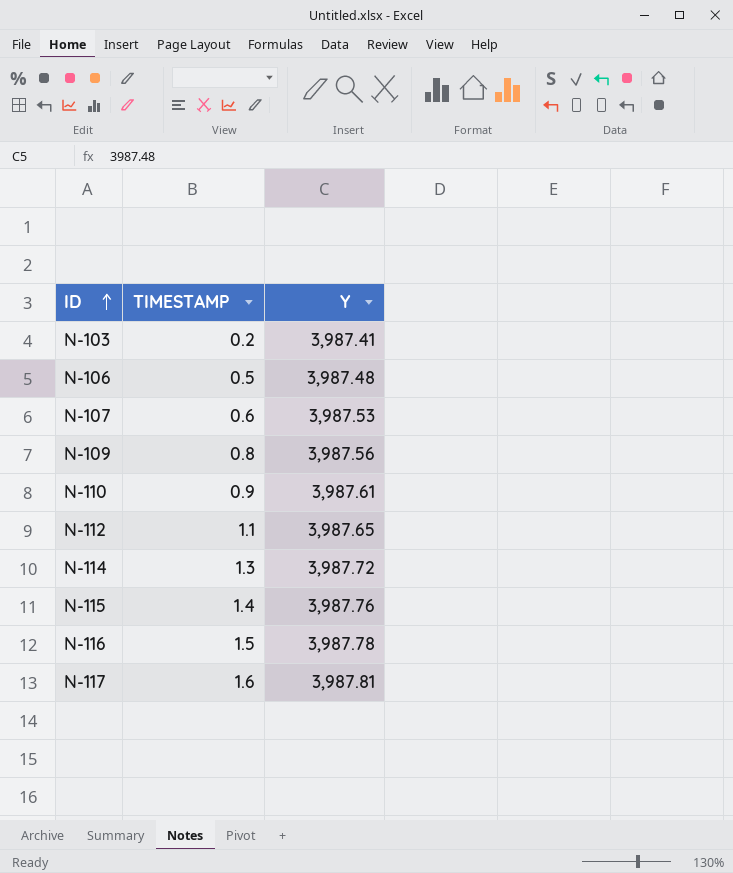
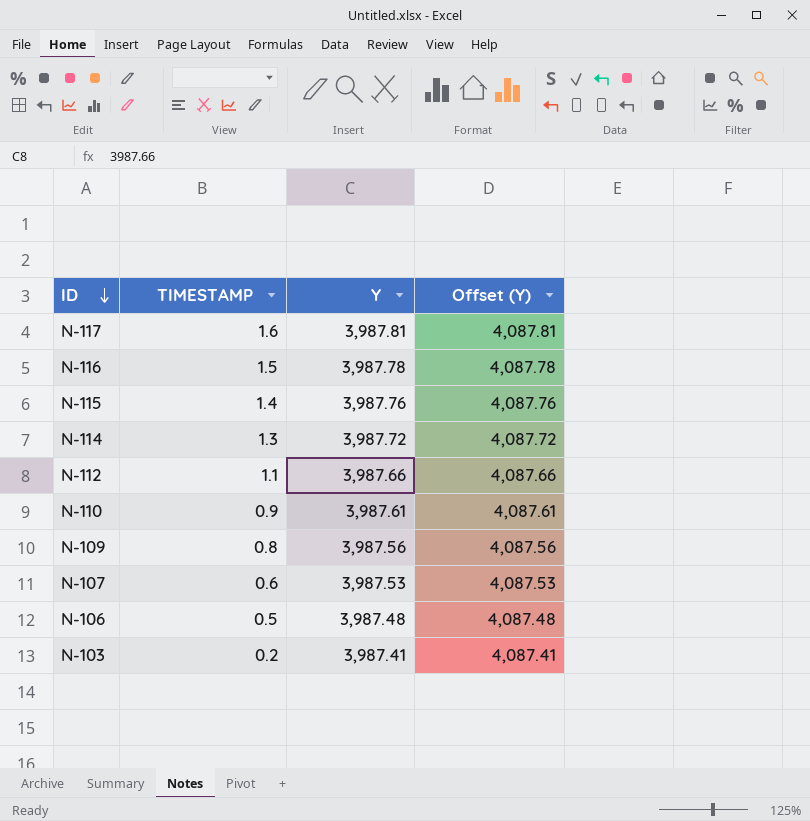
row order: ID ascending -> ID descending
column Offset (Y) | formula: none -> [Y] + 100
N-112 | Y: 3,987.65 -> 3,987.66

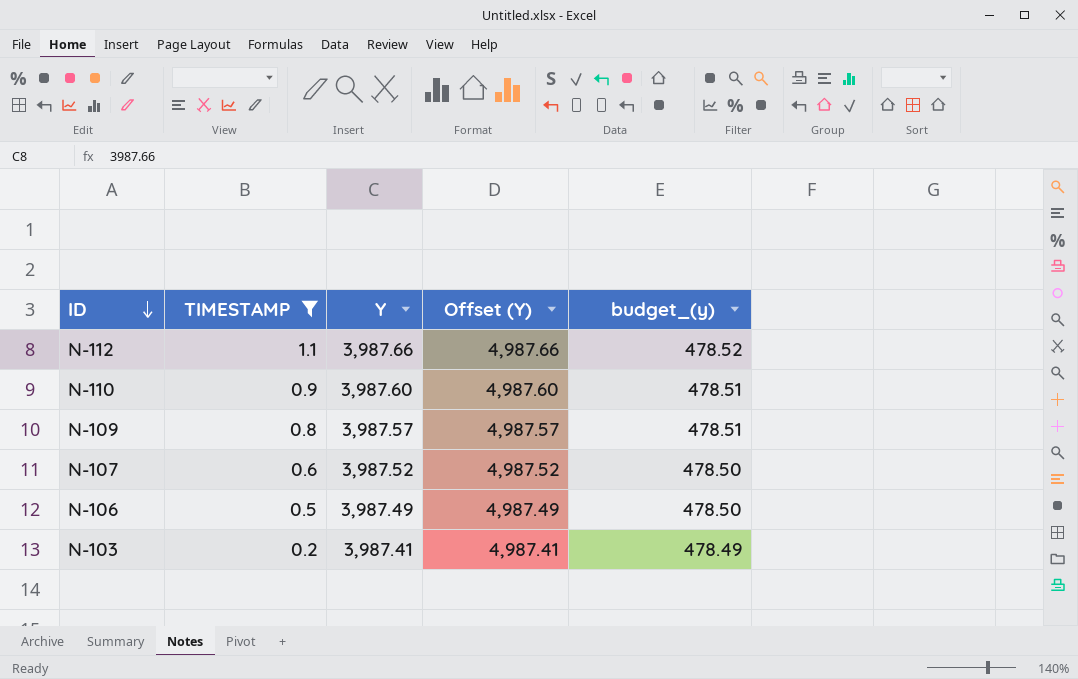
filter: none -> TIMESTAMP <= 1.1
column Offset (Y) | formula: [Y] + 100 -> [Y] + 1000
column budget_(y) | formula: none -> [Y] * 0.12
N-110 | Y: 3,987.61 -> 3,987.60
N-109 | Y: 3,987.56 -> 3,987.57
N-107 | Y: 3,987.53 -> 3,987.52
N-106 | Y: 3,987.48 -> 3,987.49

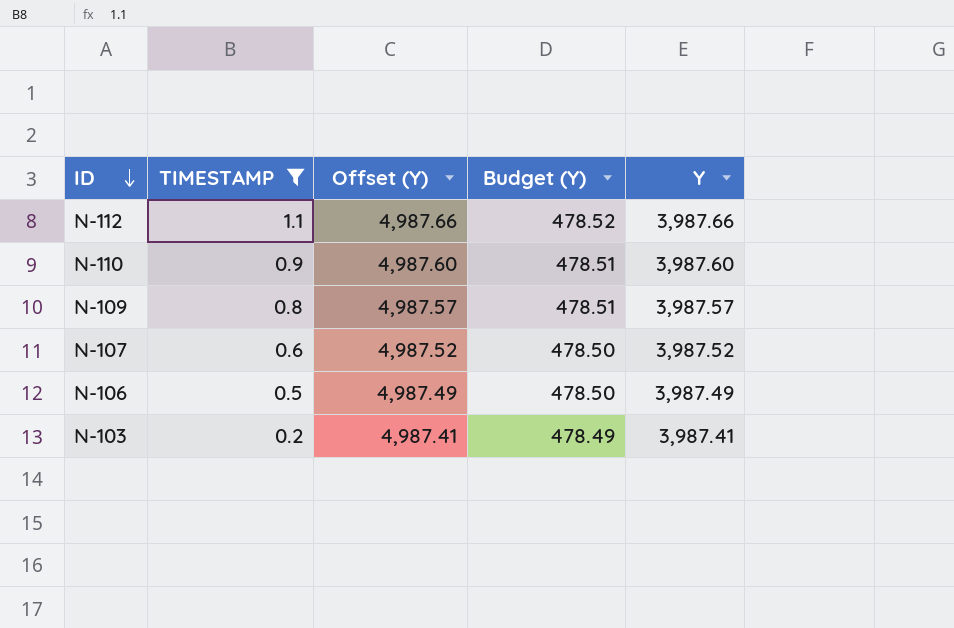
column name: budget_(y) -> Budget (Y)
column Y | position: 3 -> 5

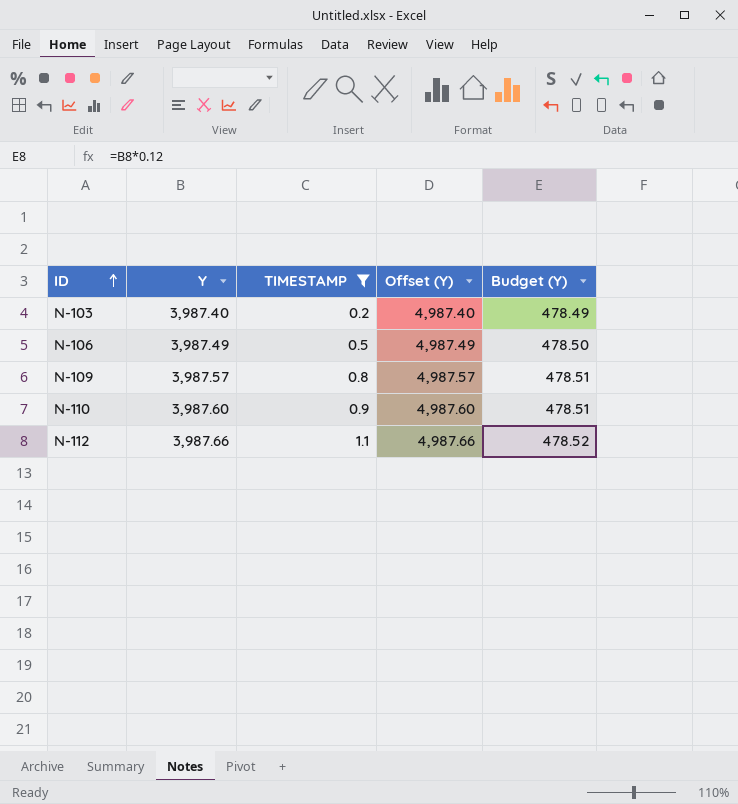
row order: ID descending -> ID ascending
column Y | position: 5 -> 2
row N-107: 0.6 | 4,987.52 | 478.50 | 3,987.52 -> none
N-103 | Y: 3,987.41 -> 3,987.40
N-103 | Offset (Y): 4,987.41 -> 4,987.40

